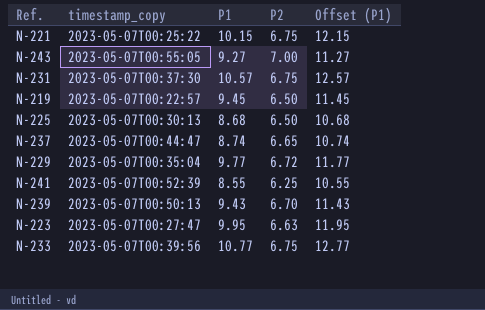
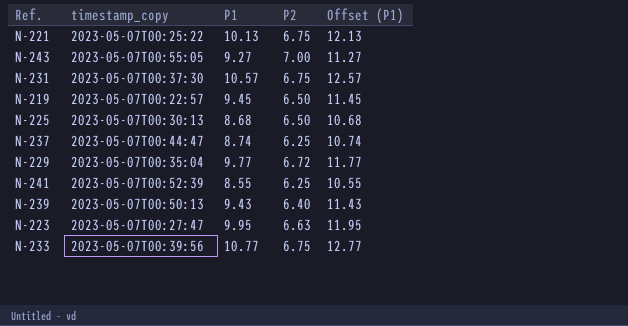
N-221 | P1: 10.15 -> 10.13
N-221 | Offset (P1): 12.15 -> 12.13
N-237 | P2: 6.65 -> 6.25
N-239 | P2: 6.70 -> 6.40

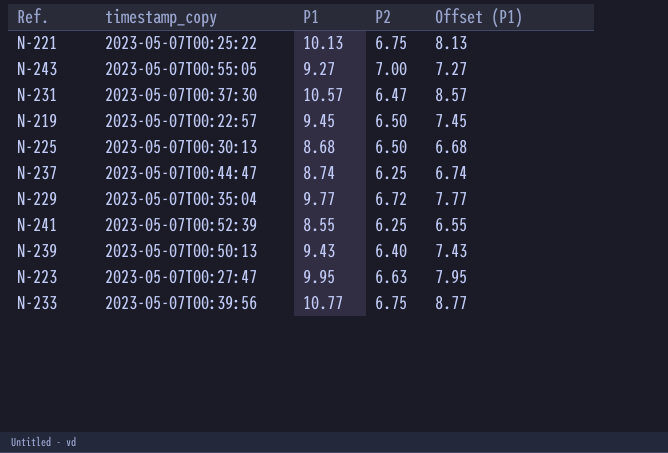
column Offset (P1) | formula: [P1] + 2 -> [P1] - 2
N-231 | P2: 6.75 -> 6.47

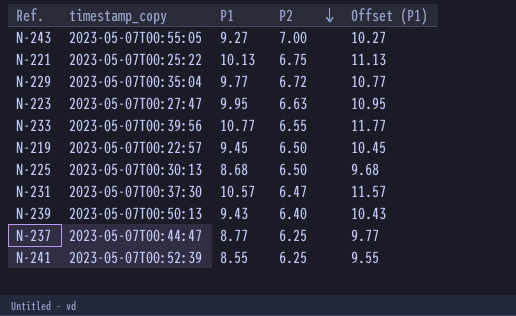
row order: none -> P2 descending
column Offset (P1) | formula: [P1] - 2 -> [P1] + 1
N-233 | P2: 6.75 -> 6.55
N-237 | P1: 8.74 -> 8.77

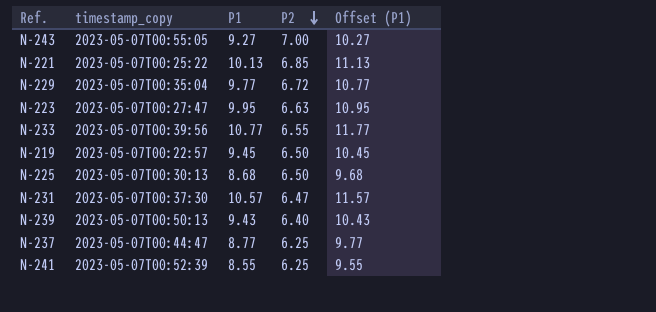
N-221 | P2: 6.75 -> 6.85

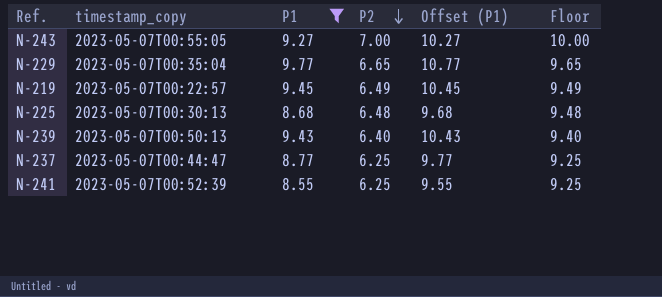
filter: none -> P1 <= 9.77
column Floor | formula: none -> [P2] + 3
N-229 | P2: 6.72 -> 6.65
N-219 | P2: 6.50 -> 6.49
N-225 | P2: 6.50 -> 6.48

